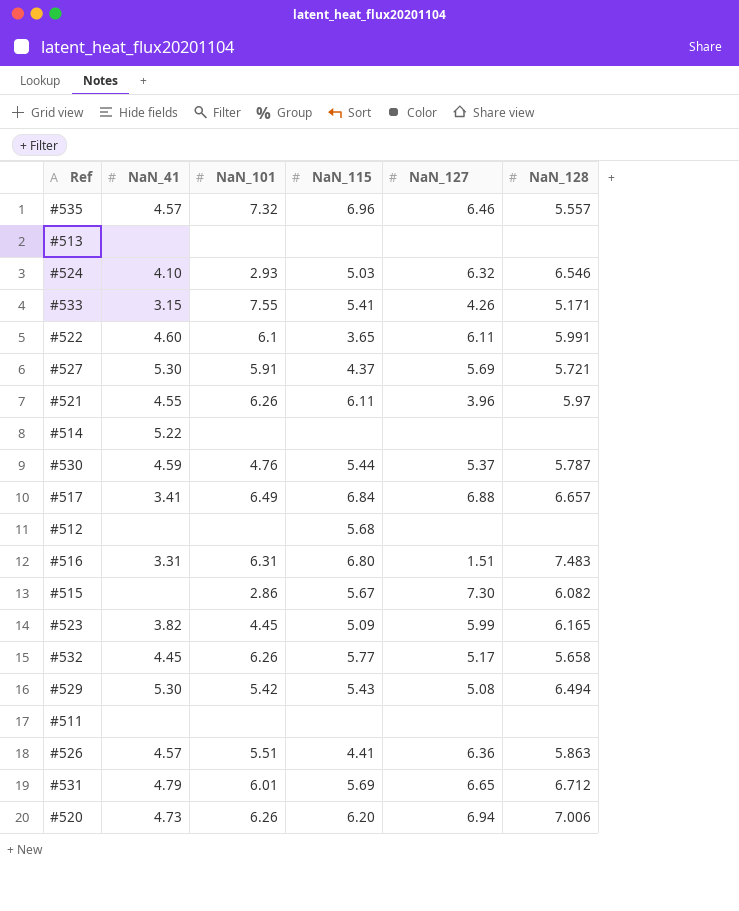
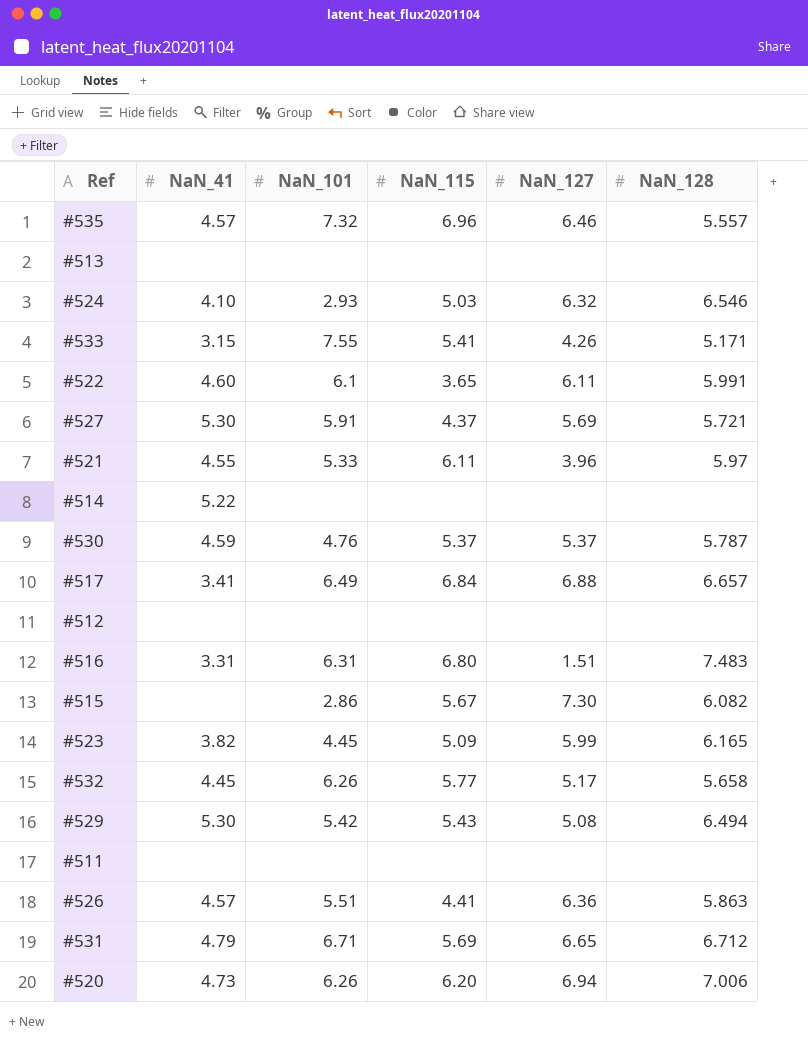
#521 | NaN_101: 6.26 -> 5.33
#530 | NaN_115: 5.44 -> 5.37
#512 | NaN_115: 5.68 -> none
#531 | NaN_101: 6.01 -> 6.71

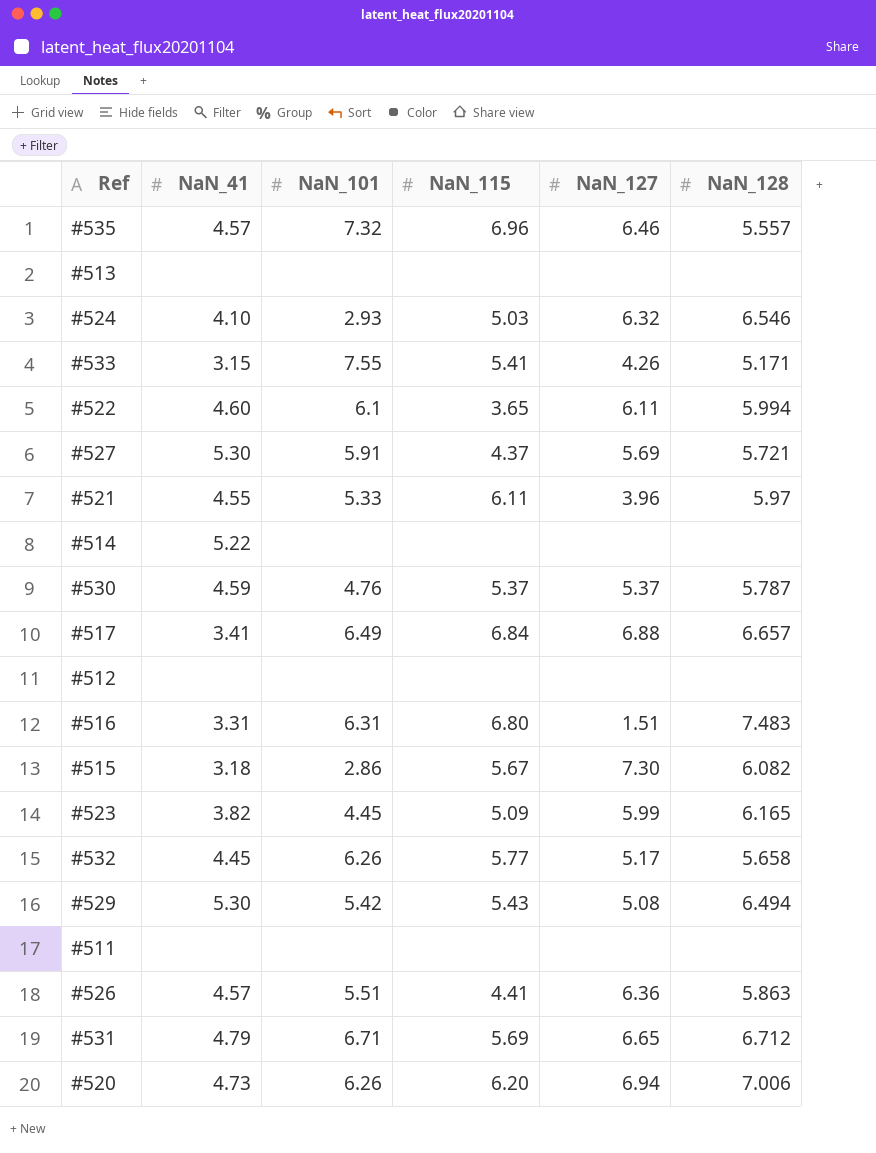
#522 | NaN_128: 5.991 -> 5.994
#515 | NaN_41: none -> 3.18

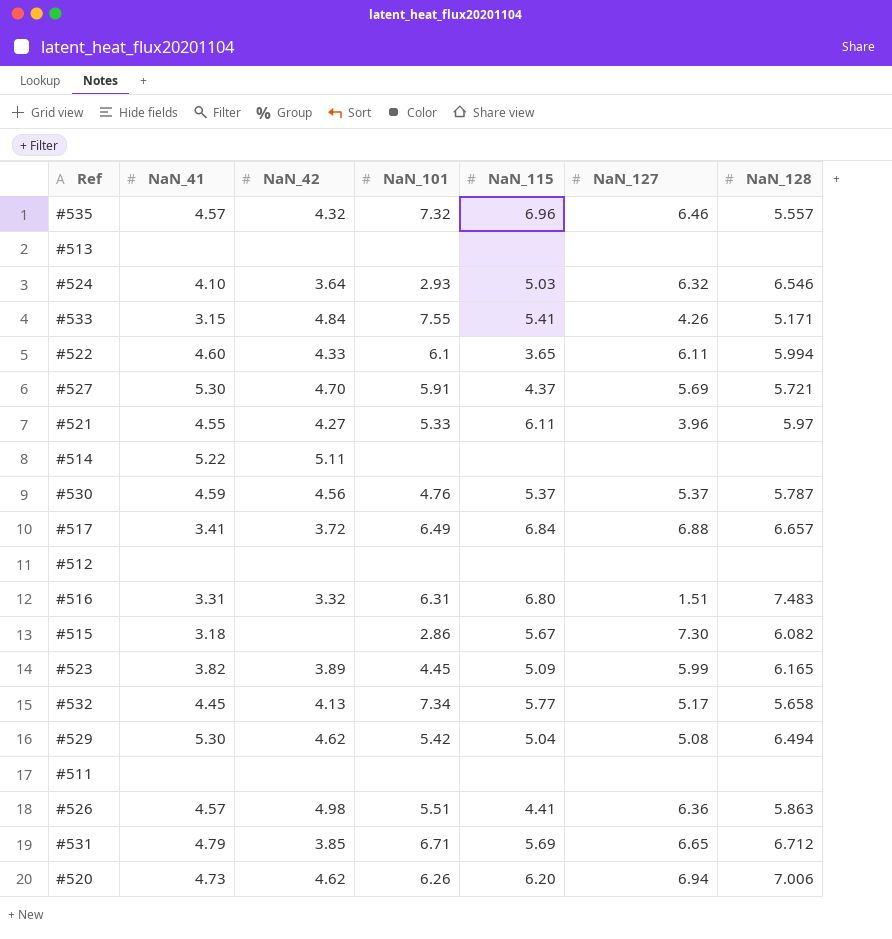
column NaN_42 | position: none -> 3
#532 | NaN_101: 6.26 -> 7.34
#529 | NaN_115: 5.43 -> 5.04

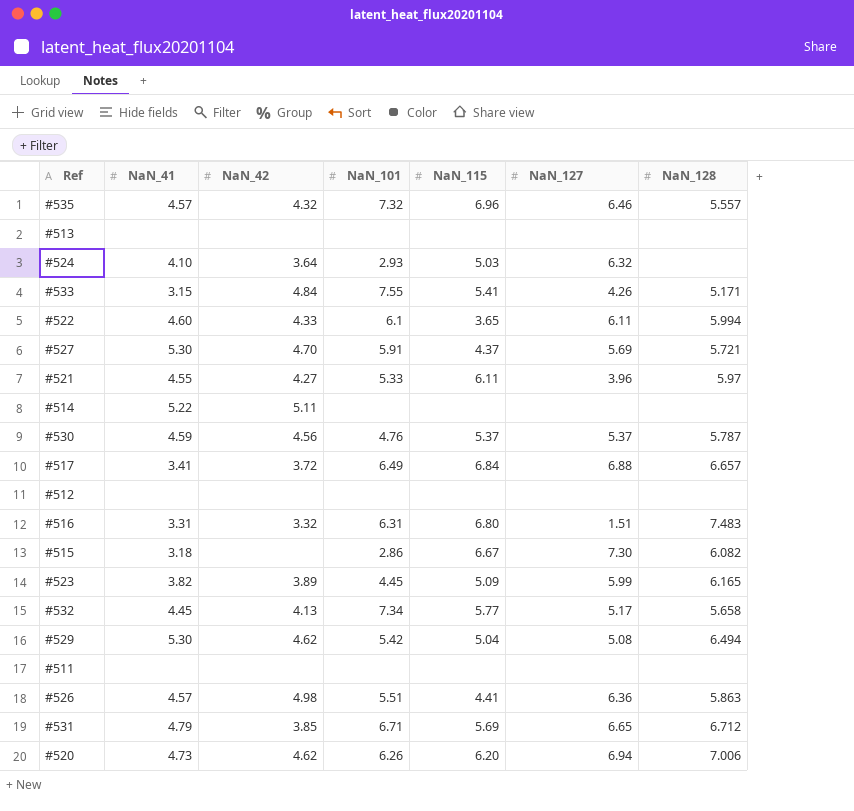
#524 | NaN_128: 6.546 -> none
#515 | NaN_115: 5.67 -> 6.67

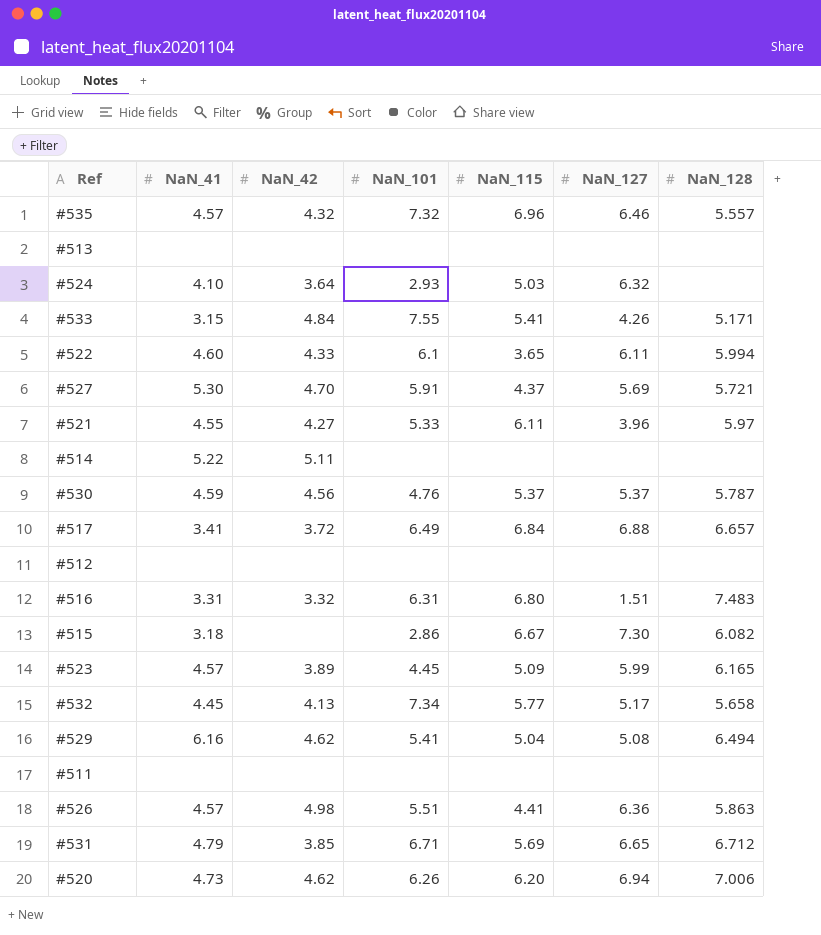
#523 | NaN_41: 3.82 -> 4.57
#529 | NaN_41: 5.30 -> 6.16
#529 | NaN_101: 5.42 -> 5.41

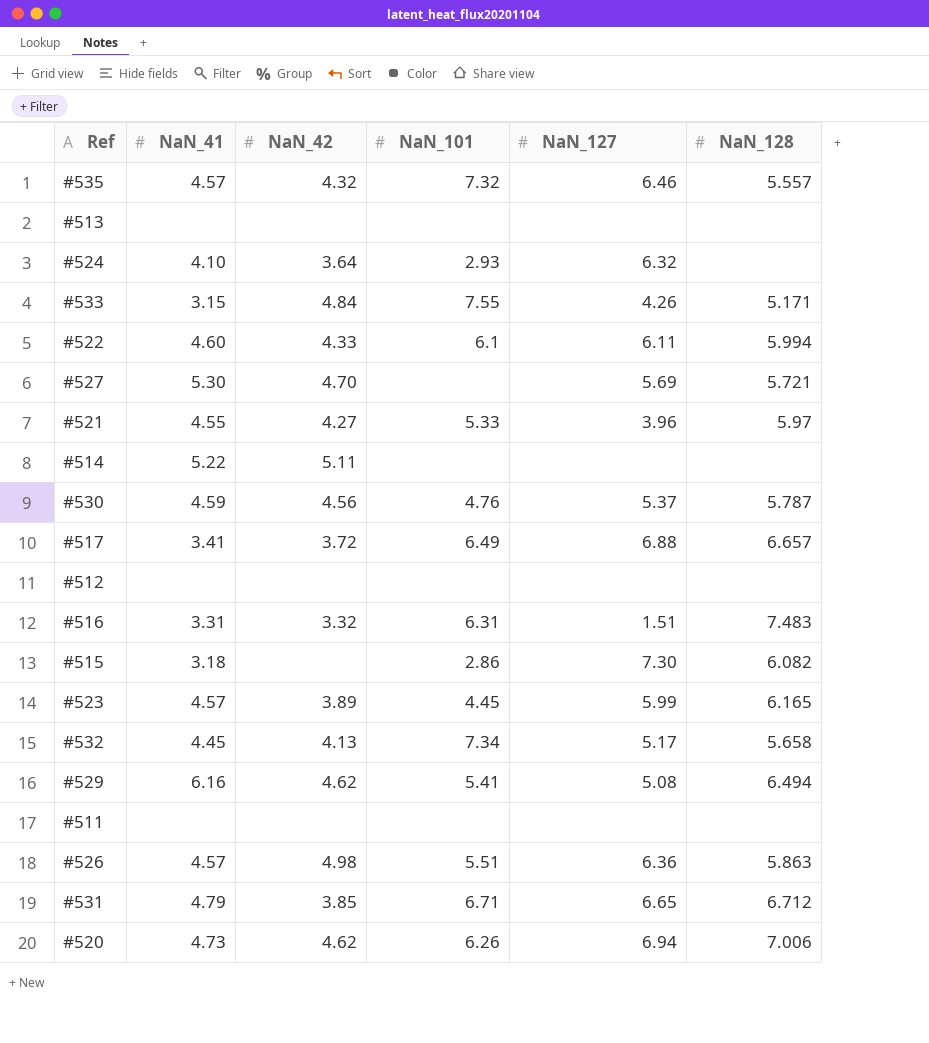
column NaN_115 | position: 5 -> none
#527 | NaN_101: 5.91 -> none

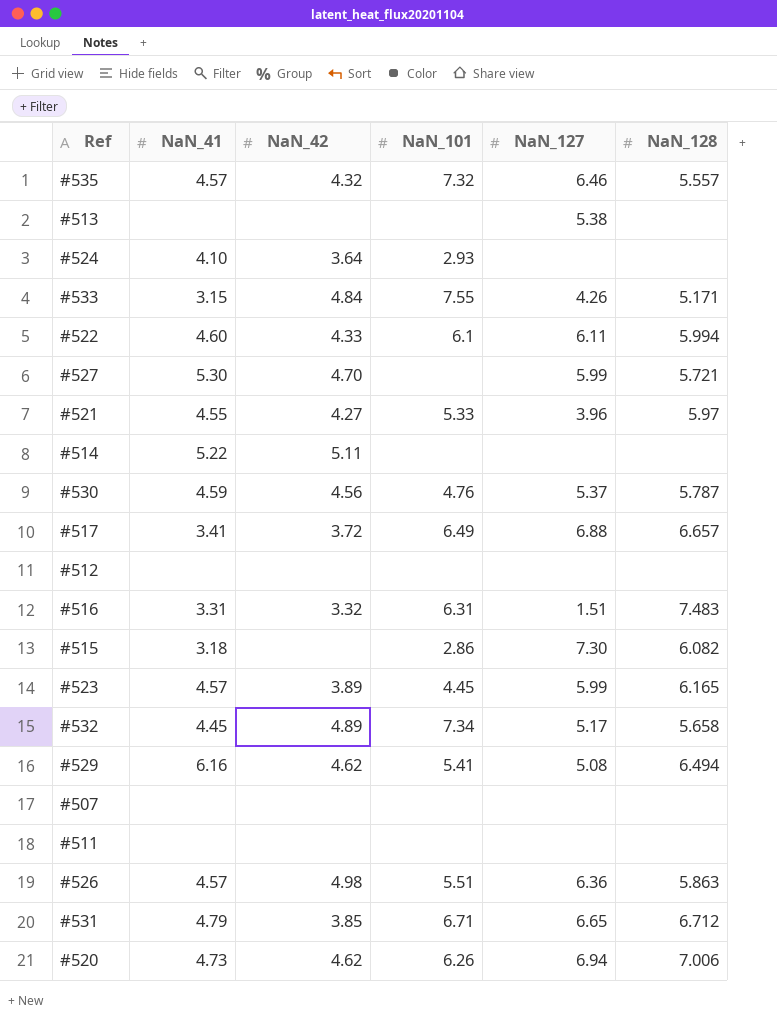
#513 | NaN_127: none -> 5.38
#524 | NaN_127: 6.32 -> none
#527 | NaN_127: 5.69 -> 5.99
#532 | NaN_42: 4.13 -> 4.89
row #507: none -> none | none | none | none | none

